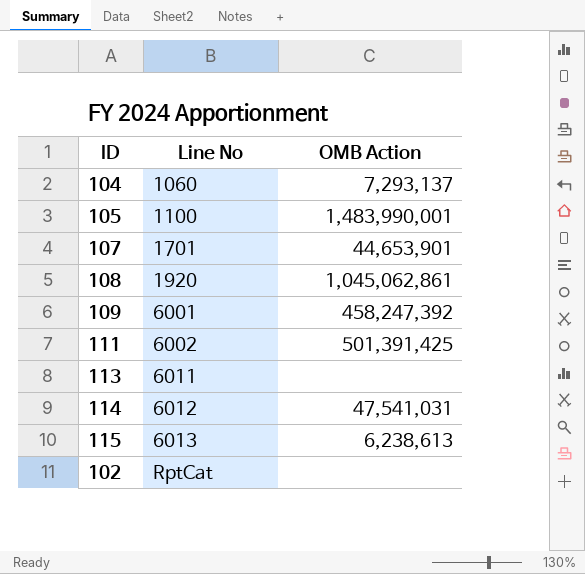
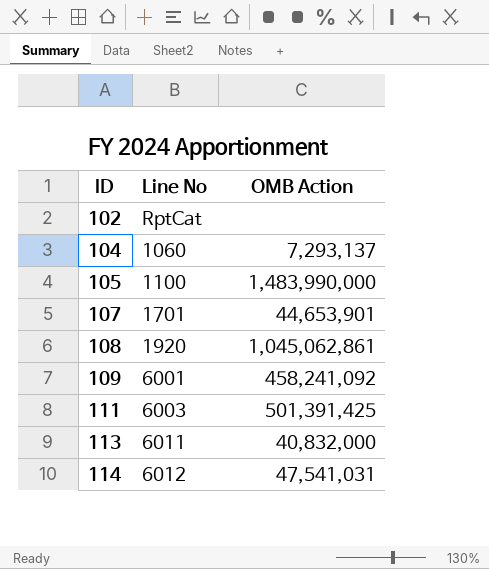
row order: Line No ascending -> ID ascending
row 115: 6013 | 6,238,613 -> none
105 | OMB Action: 1,483,990,001 -> 1,483,990,000
109 | OMB Action: 458,247,392 -> 458,241,092
111 | Line No: 6002 -> 6003
113 | OMB Action: none -> 40,832,000

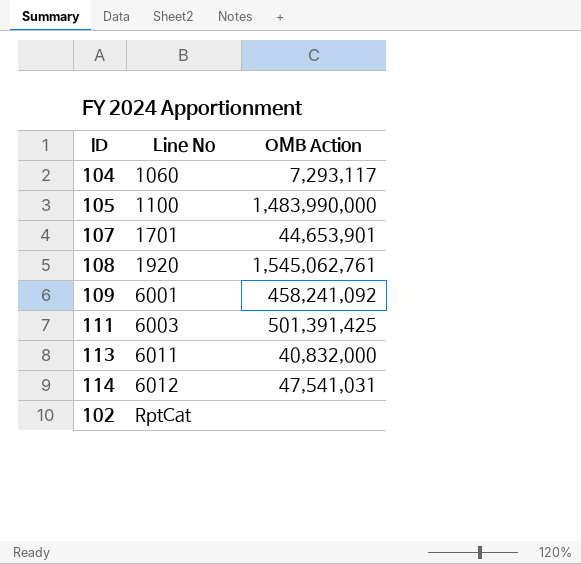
row order: ID ascending -> Line No ascending
104 | OMB Action: 7,293,137 -> 7,293,117
108 | OMB Action: 1,045,062,861 -> 1,545,062,761

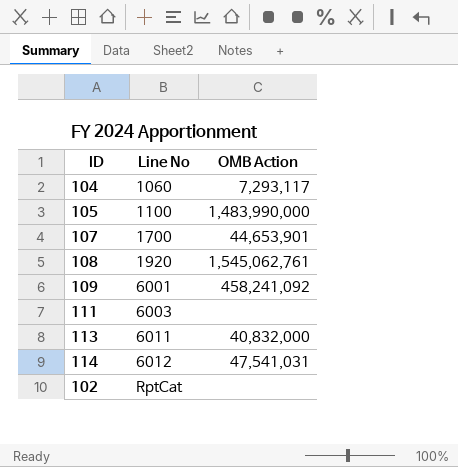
107 | Line No: 1701 -> 1700
111 | OMB Action: 501,391,425 -> none

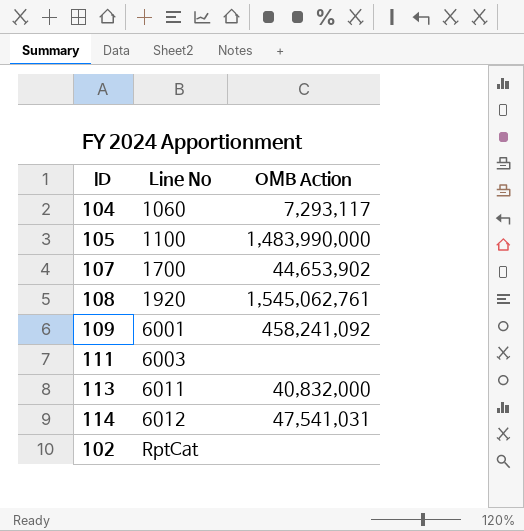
107 | OMB Action: 44,653,901 -> 44,653,902

